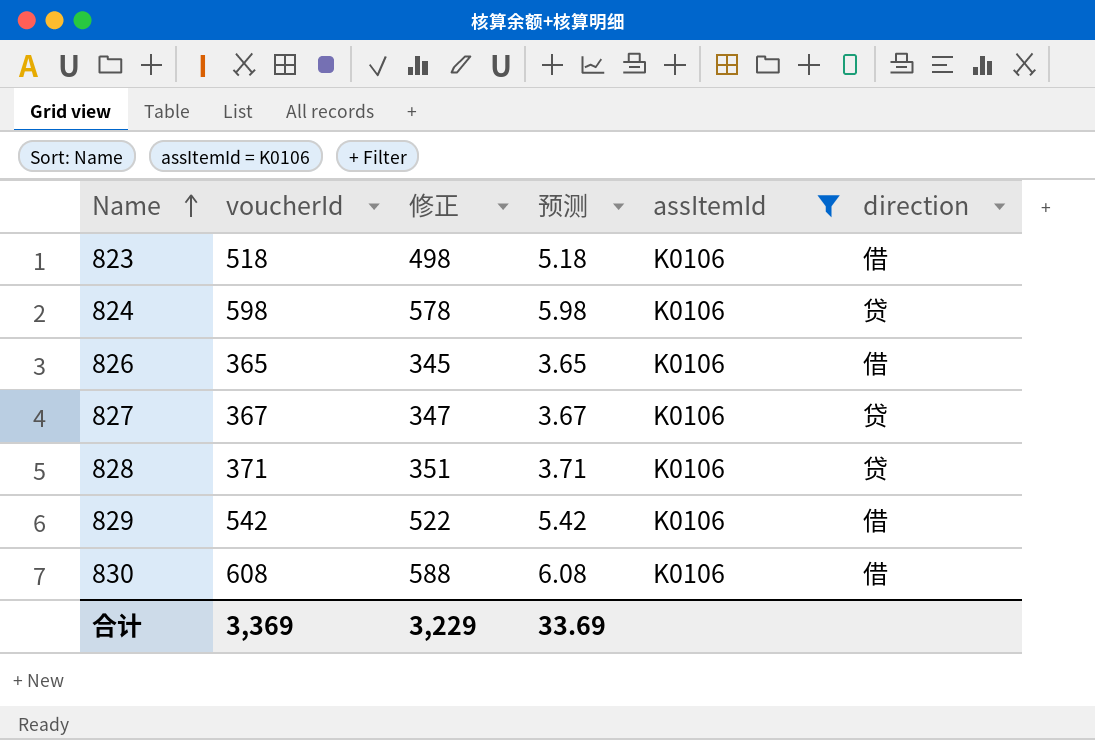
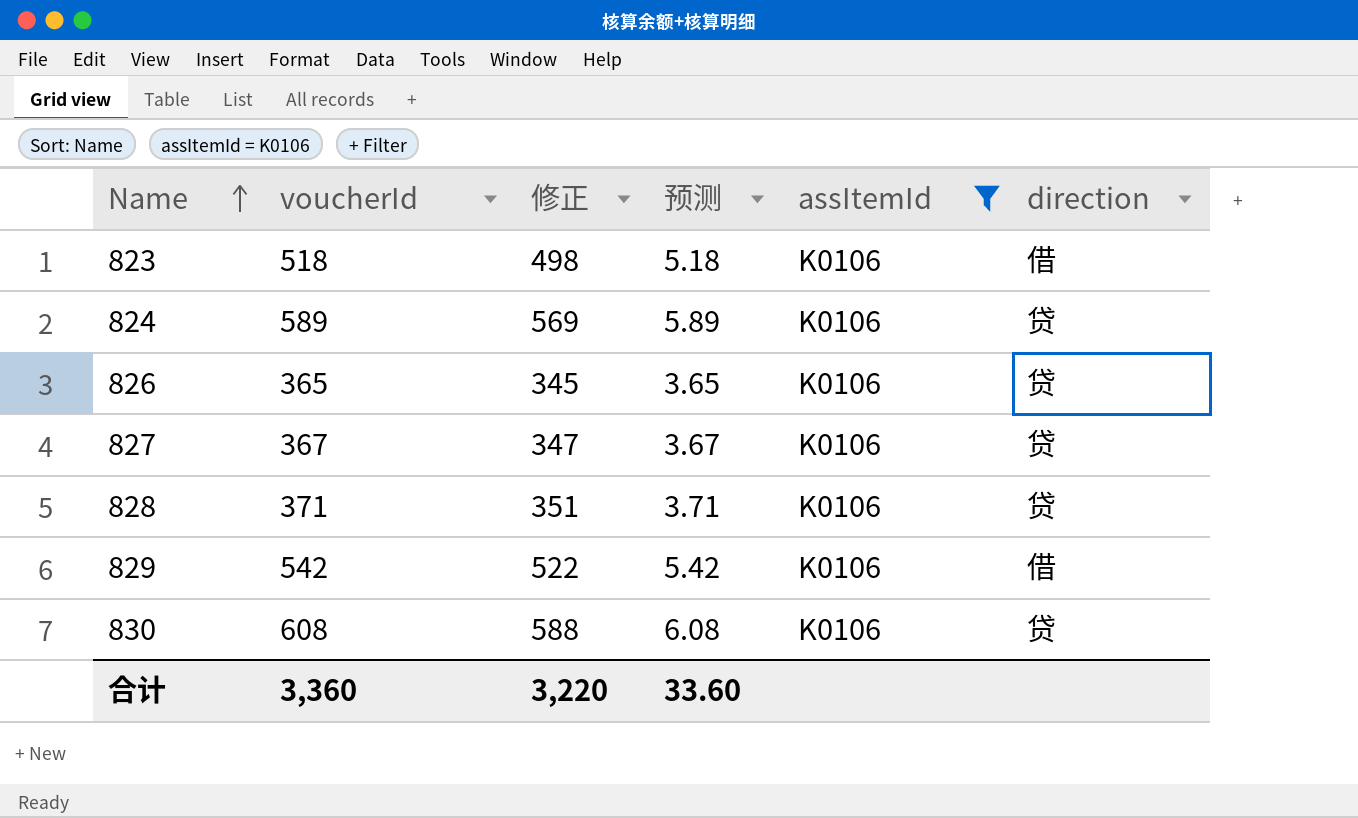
824 | voucherId: 598 -> 589
824 | 修正: 578 -> 569
824 | 预测: 5.98 -> 5.89
826 | direction: 借 -> 贷
830 | direction: 借 -> 贷
合计 | voucherId: 3,369 -> 3,360
合计 | 修正: 3,229 -> 3,220
合计 | 预测: 33.69 -> 33.60

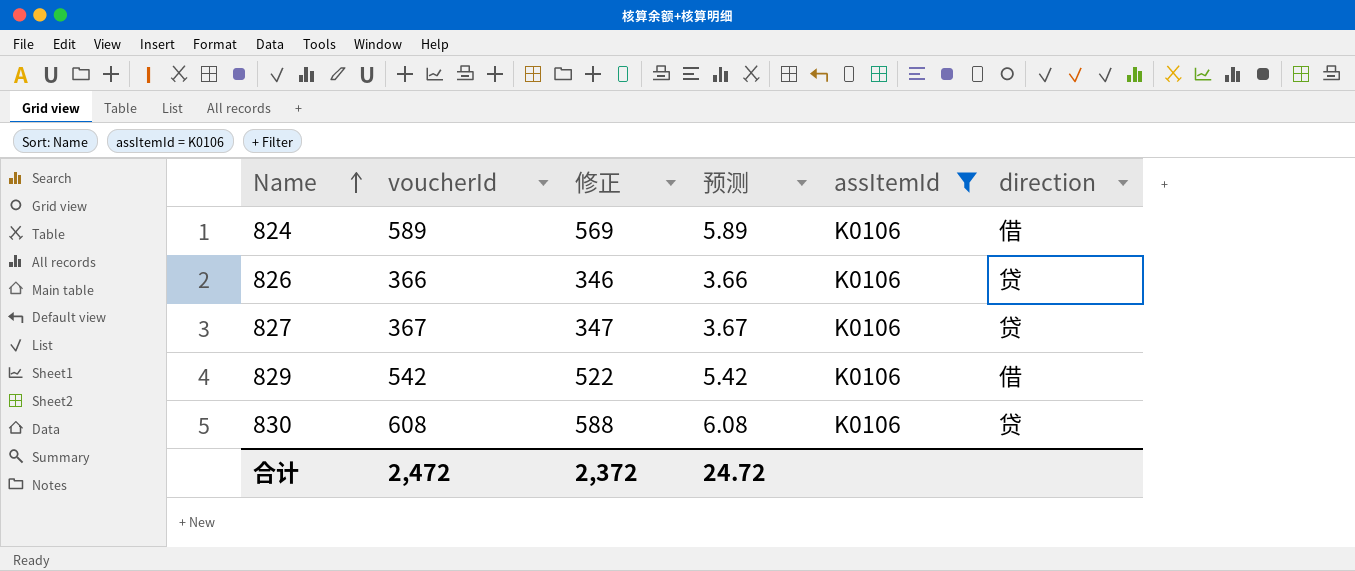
row 823: 518 | 498 | 5.18 | K0106 | 借 -> none
row 828: 371 | 351 | 3.71 | K0106 | 贷 -> none
824 | direction: 贷 -> 借
826 | voucherId: 365 -> 366
826 | 修正: 345 -> 346
826 | 预测: 3.65 -> 3.66
合计 | voucherId: 3,360 -> 2,472
合计 | 修正: 3,220 -> 2,372
合计 | 预测: 33.60 -> 24.72

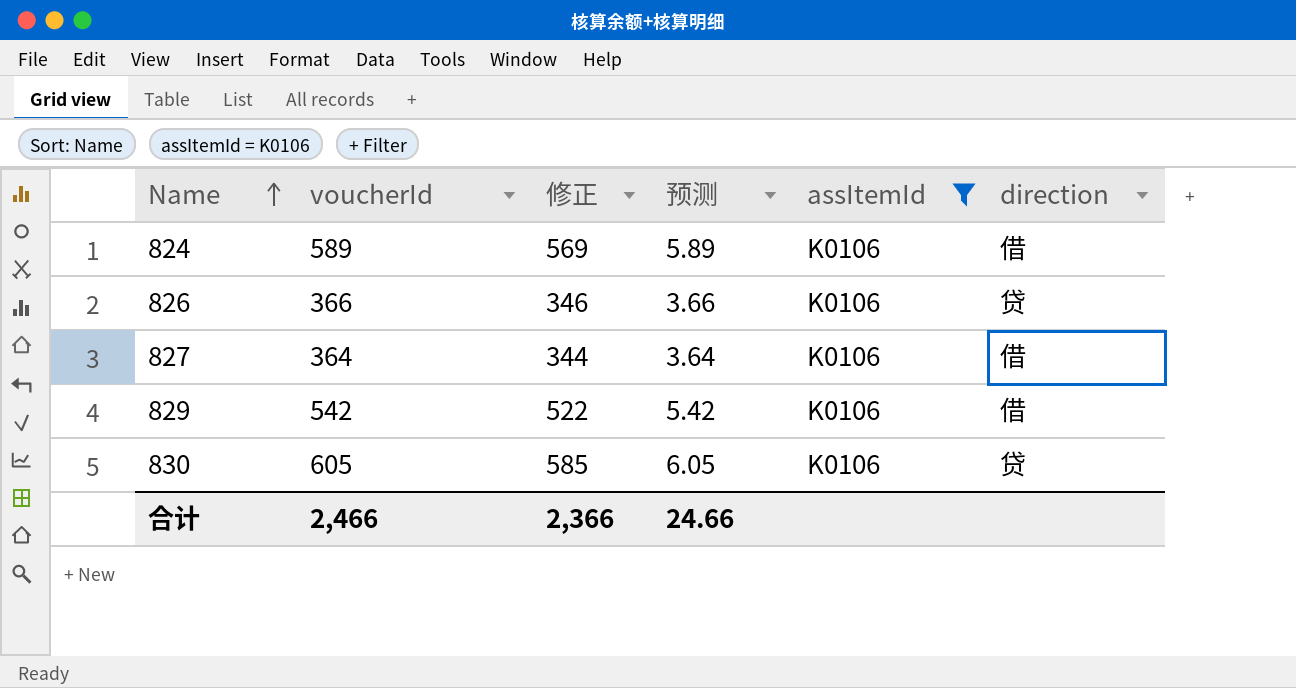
827 | voucherId: 367 -> 364
827 | 修正: 347 -> 344
827 | 预测: 3.67 -> 3.64
827 | direction: 贷 -> 借
830 | voucherId: 608 -> 605
830 | 修正: 588 -> 585
830 | 预测: 6.08 -> 6.05
合计 | voucherId: 2,472 -> 2,466
合计 | 修正: 2,372 -> 2,366
合计 | 预测: 24.72 -> 24.66

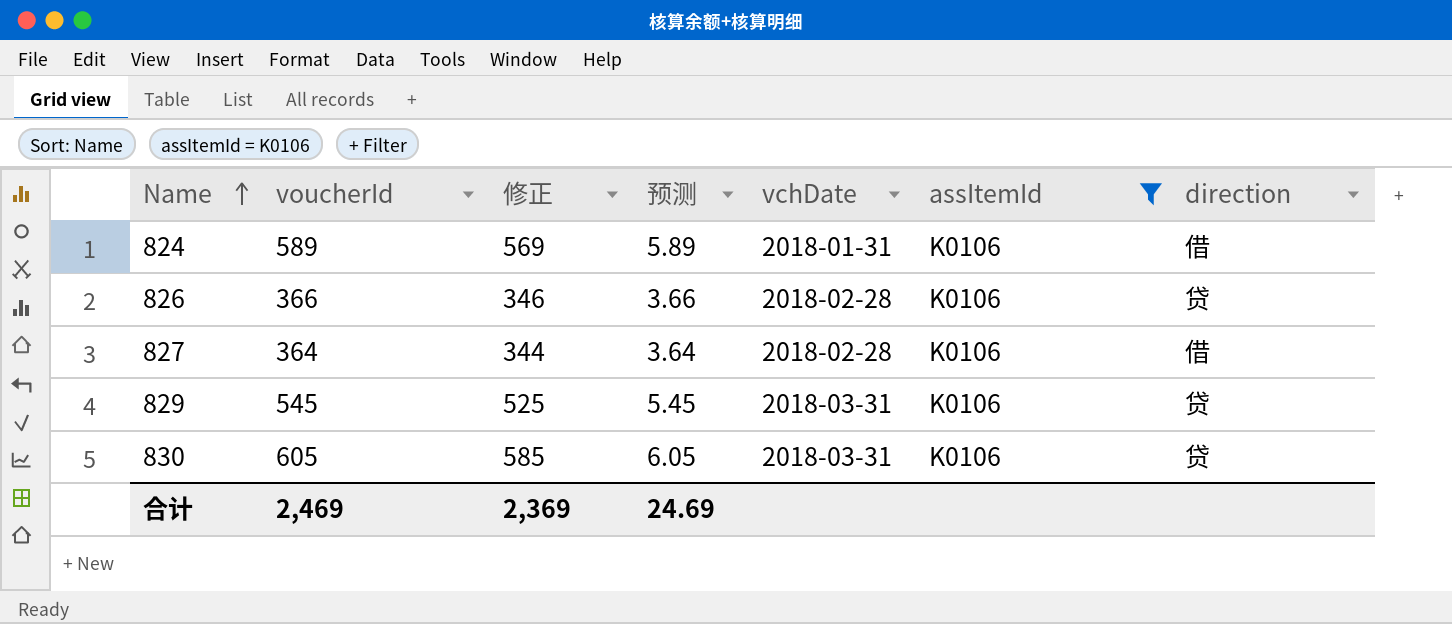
column vchDate | position: none -> 5
829 | voucherId: 542 -> 545
829 | 修正: 522 -> 525
829 | 预测: 5.42 -> 5.45
829 | direction: 借 -> 贷
合计 | voucherId: 2,466 -> 2,469
合计 | 修正: 2,366 -> 2,369
合计 | 预测: 24.66 -> 24.69

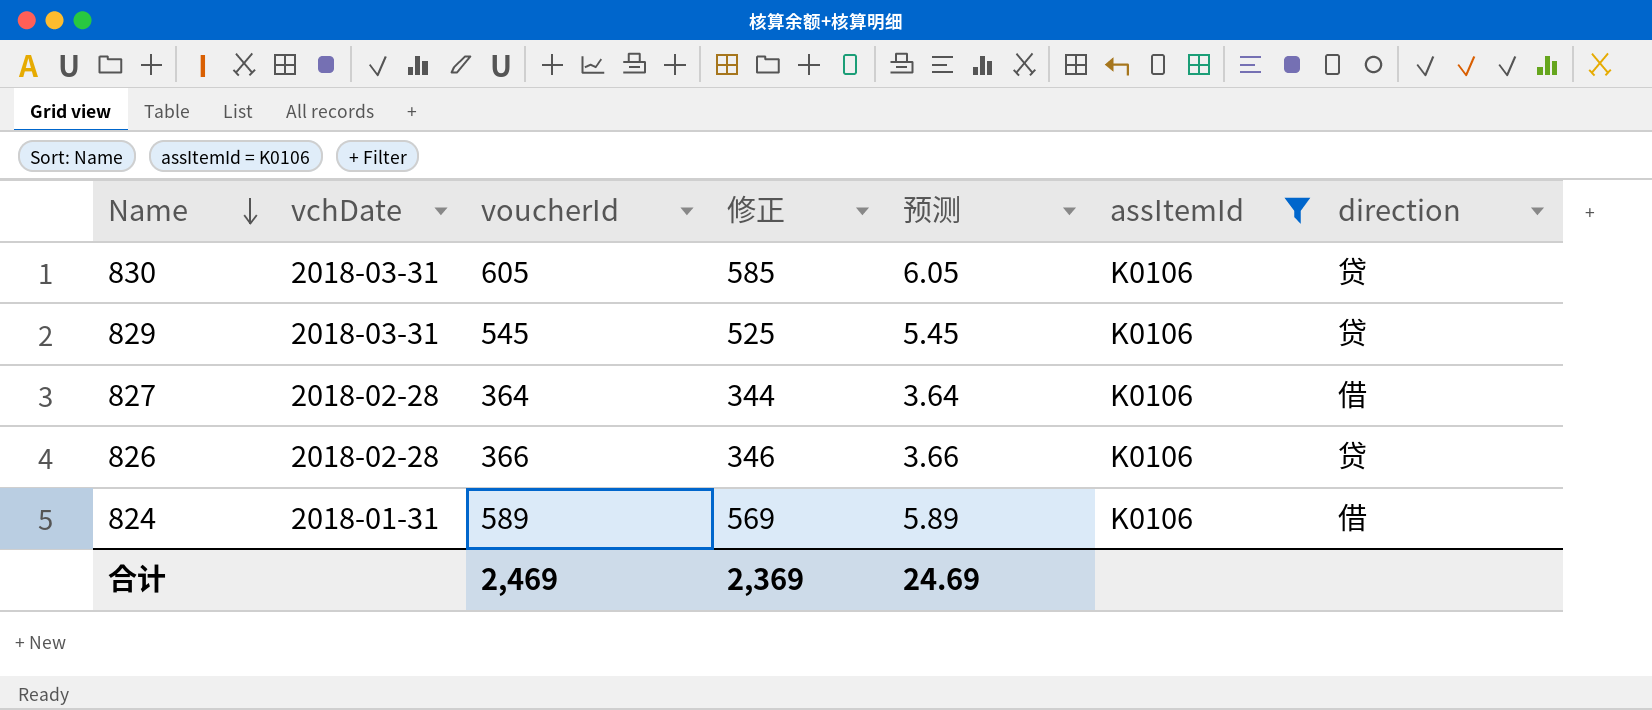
row order: Name ascending -> Name descending
column vchDate | position: 5 -> 2

